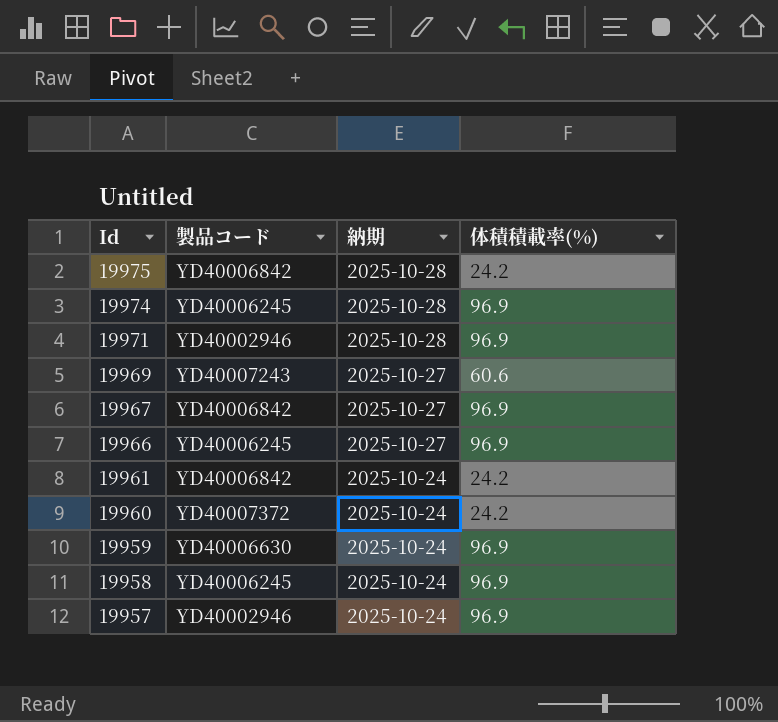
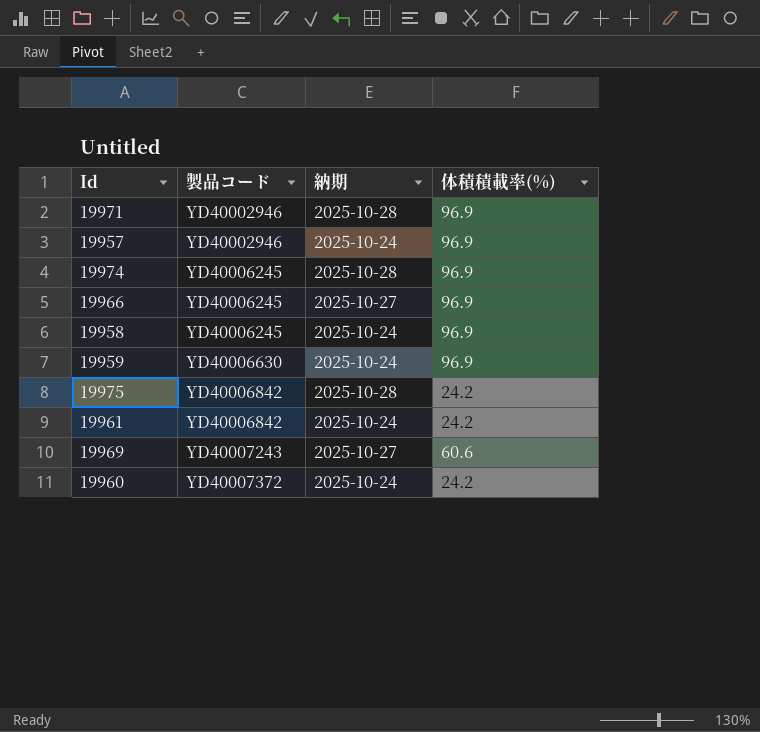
row order: Id descending -> 製品コード ascending
row 19967: YD40006842 | 2025-10-27 | 96.9 -> none

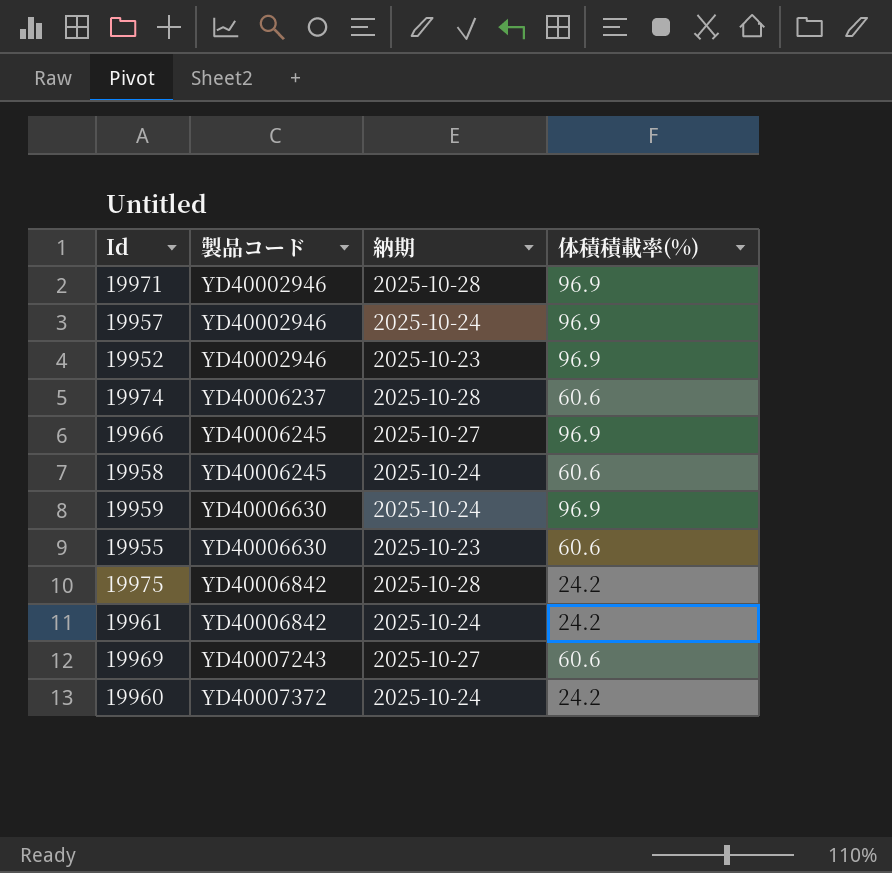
row 19952: none -> YD40002946 | 2025-10-23 | 96.9
19974 | 製品コード: YD40006245 -> YD40006237
19974 | 体積積載率(%): 96.9 -> 60.6
19958 | 体積積載率(%): 96.9 -> 60.6
row 19955: none -> YD40006630 | 2025-10-23 | 60.6

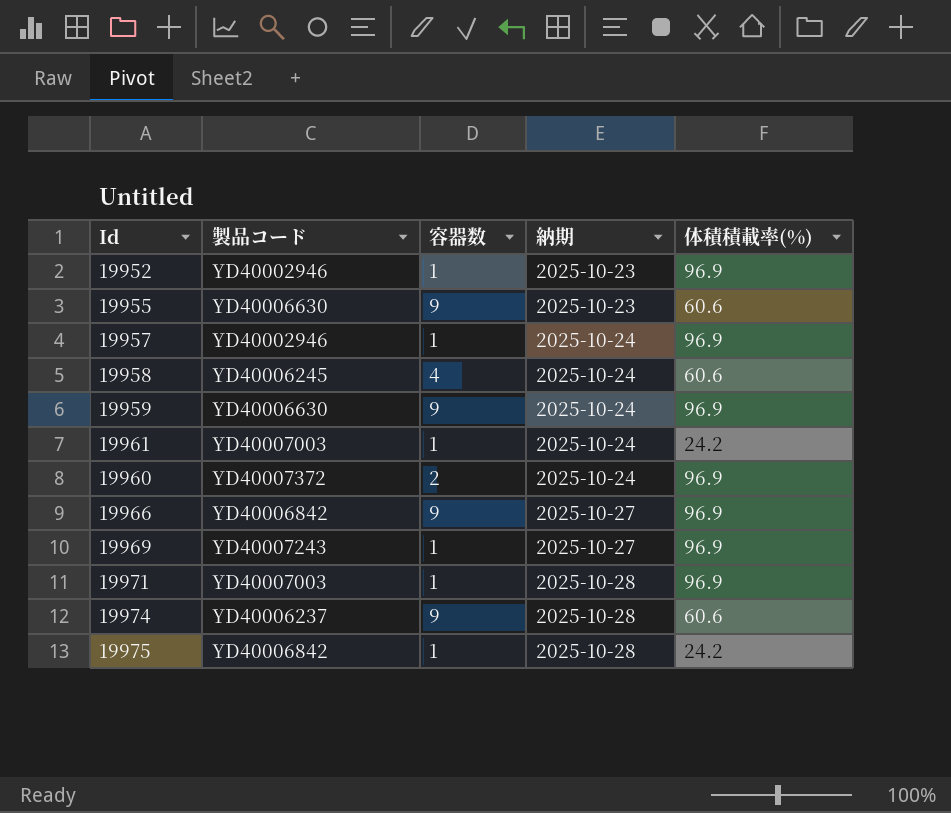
row order: 製品コード ascending -> 納期 ascending
column 容器数 | position: none -> 3
19961 | 製品コード: YD40006842 -> YD40007003
19960 | 体積積載率(%): 24.2 -> 96.9
19966 | 製品コード: YD40006245 -> YD40006842
19969 | 体積積載率(%): 60.6 -> 96.9
19971 | 製品コード: YD40002946 -> YD40007003

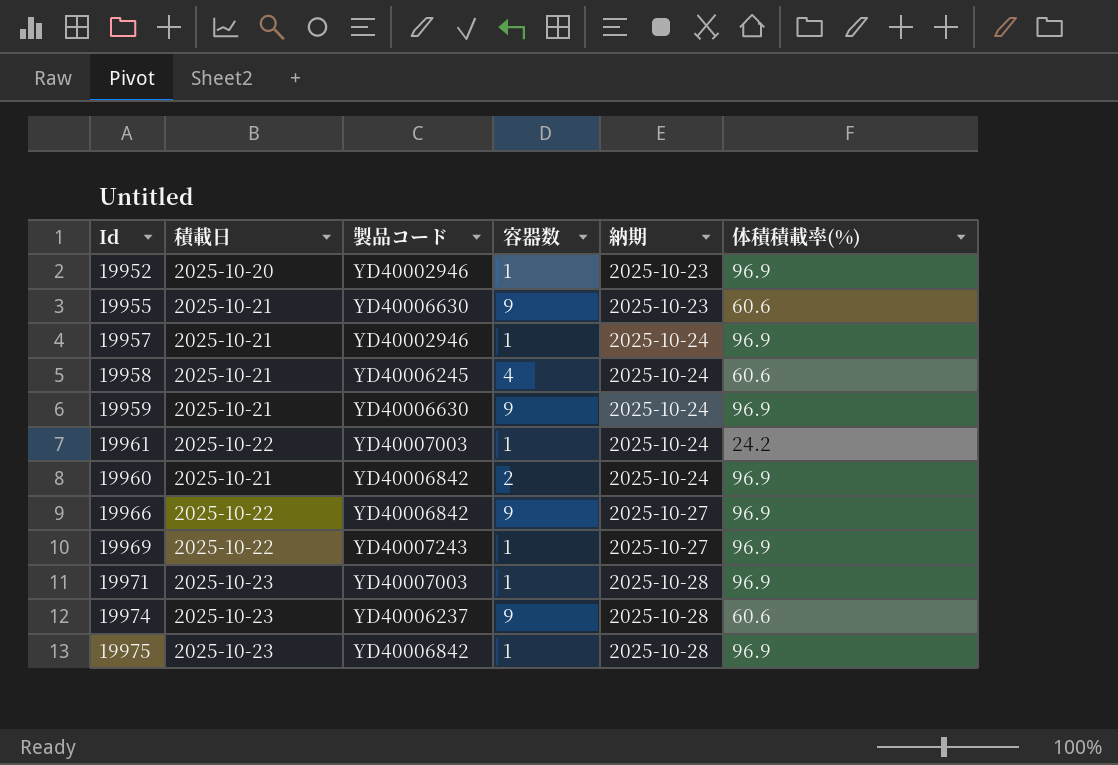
column 積載日 | position: none -> 2
19960 | 製品コード: YD40007372 -> YD40006842
19975 | 体積積載率(%): 24.2 -> 96.9

